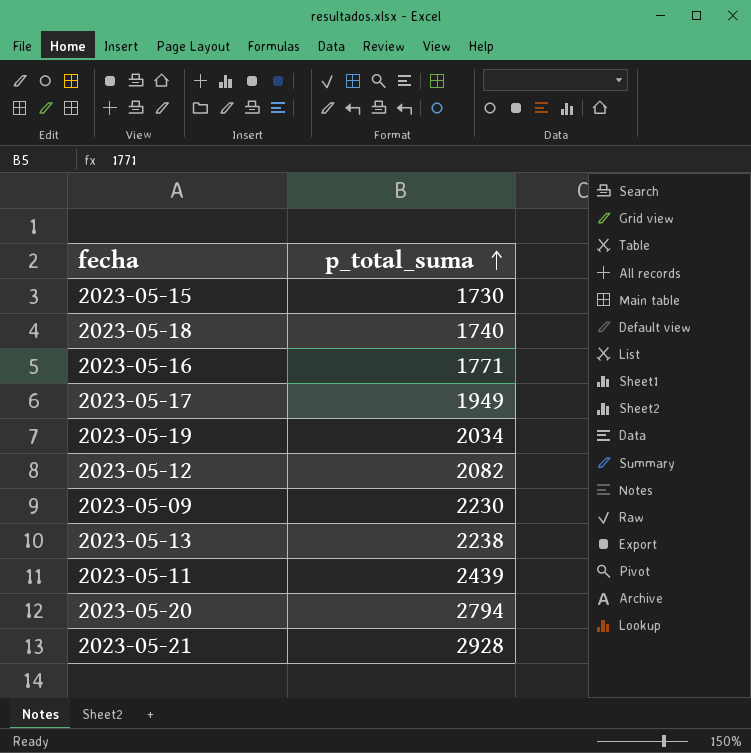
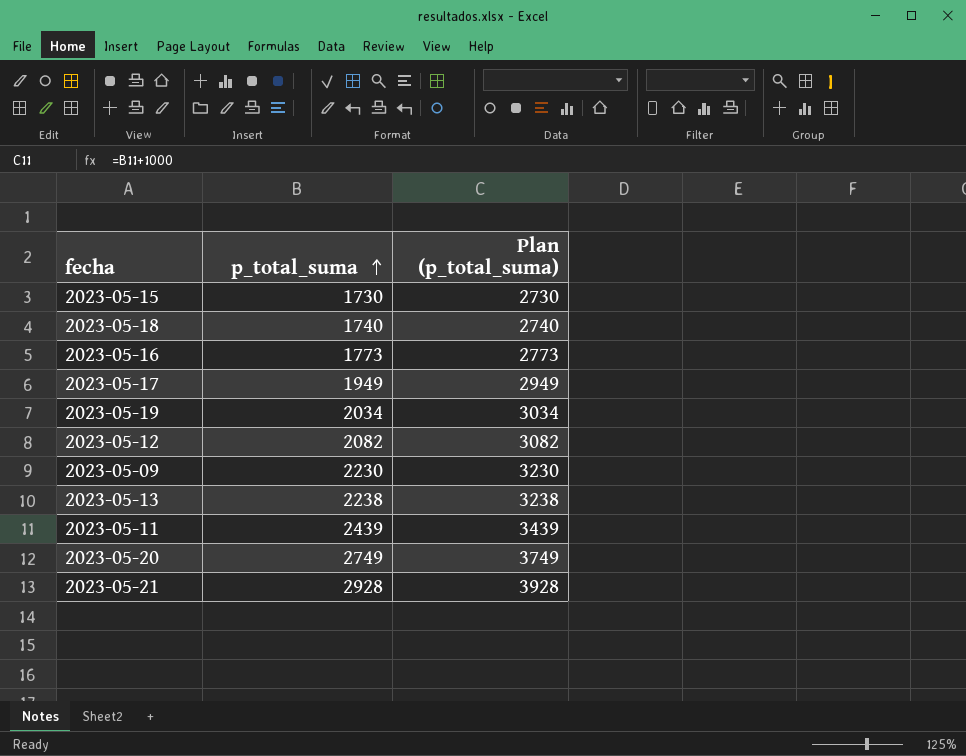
column Plan (p_total_suma) | formula: none -> [p_total_suma] + 1000
2023-05-16 | p_total_suma: 1771 -> 1773
2023-05-20 | p_total_suma: 2794 -> 2749

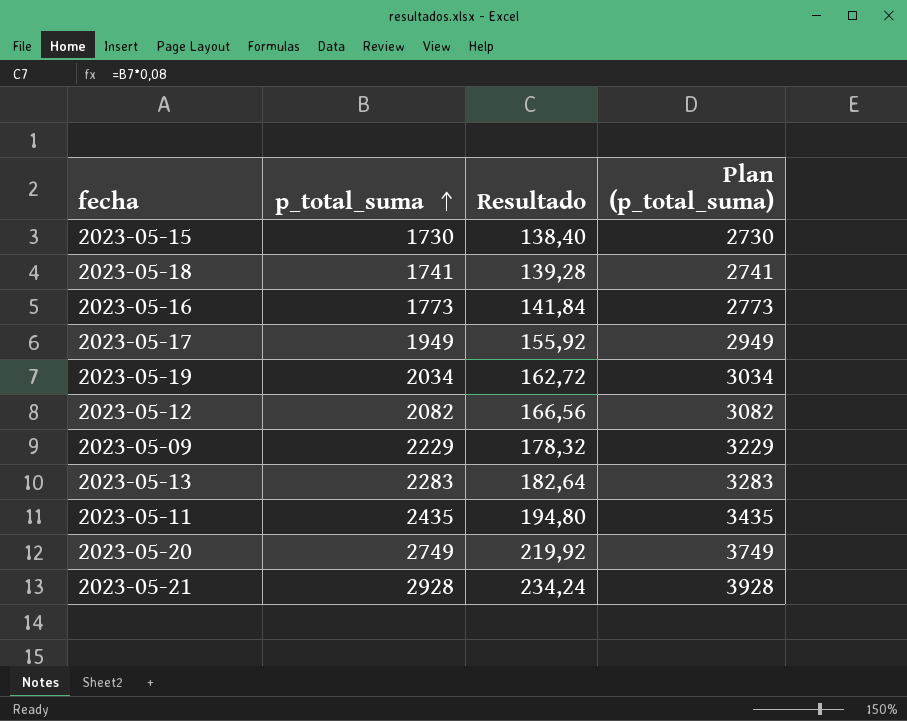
column Resultado | formula: none -> [p_total_suma] * 0,08
2023-05-18 | p_total_suma: 1740 -> 1741
2023-05-18 | Plan (p_total_suma): 2740 -> 2741
2023-05-09 | p_total_suma: 2230 -> 2229
2023-05-09 | Plan (p_total_suma): 3230 -> 3229
2023-05-13 | p_total_suma: 2238 -> 2283
2023-05-13 | Plan (p_total_suma): 3238 -> 3283
2023-05-11 | p_total_suma: 2439 -> 2435
2023-05-11 | Plan (p_total_suma): 3439 -> 3435

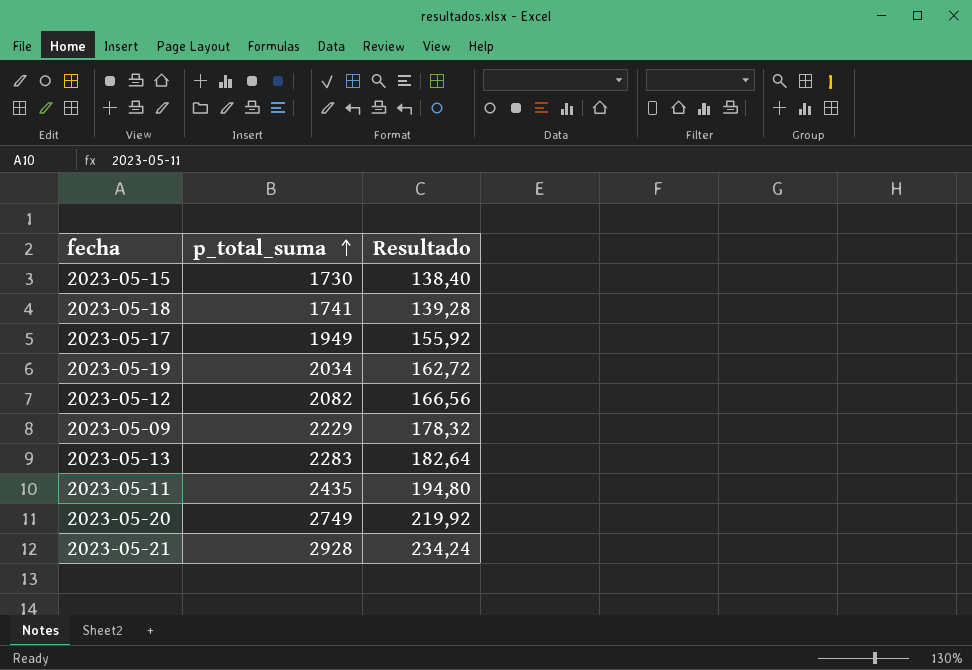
column Plan (p_total_suma) | formula: [p_total_suma] + 1000 -> none
row 2023-05-16: 1773 | 141,84 | 2773 -> none

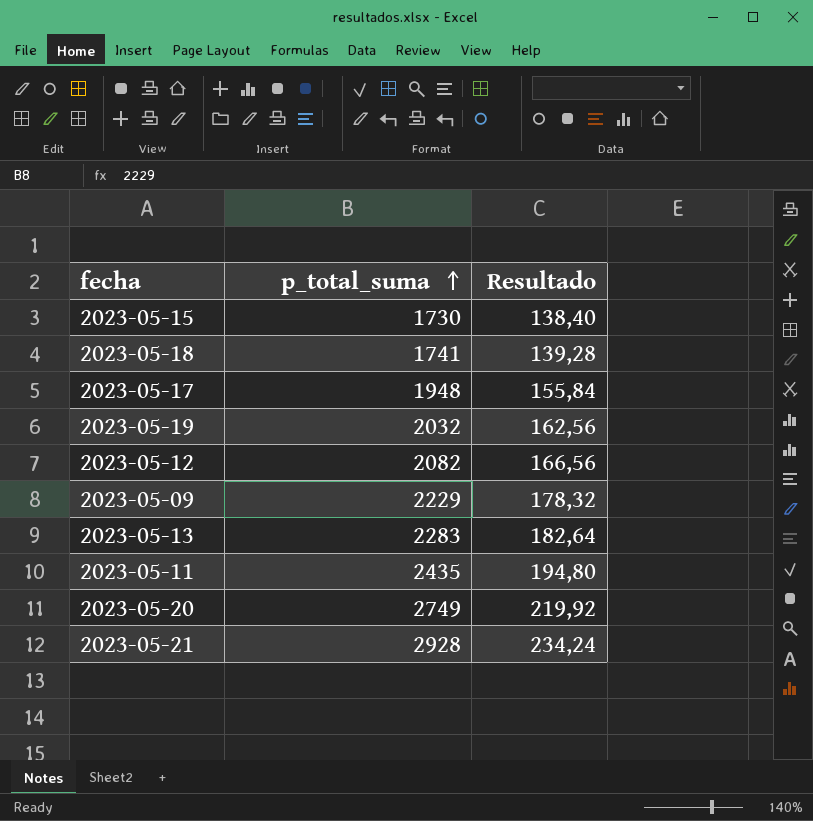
2023-05-17 | p_total_suma: 1949 -> 1948
2023-05-17 | Resultado: 155,92 -> 155,84
2023-05-19 | p_total_suma: 2034 -> 2032
2023-05-19 | Resultado: 162,72 -> 162,56

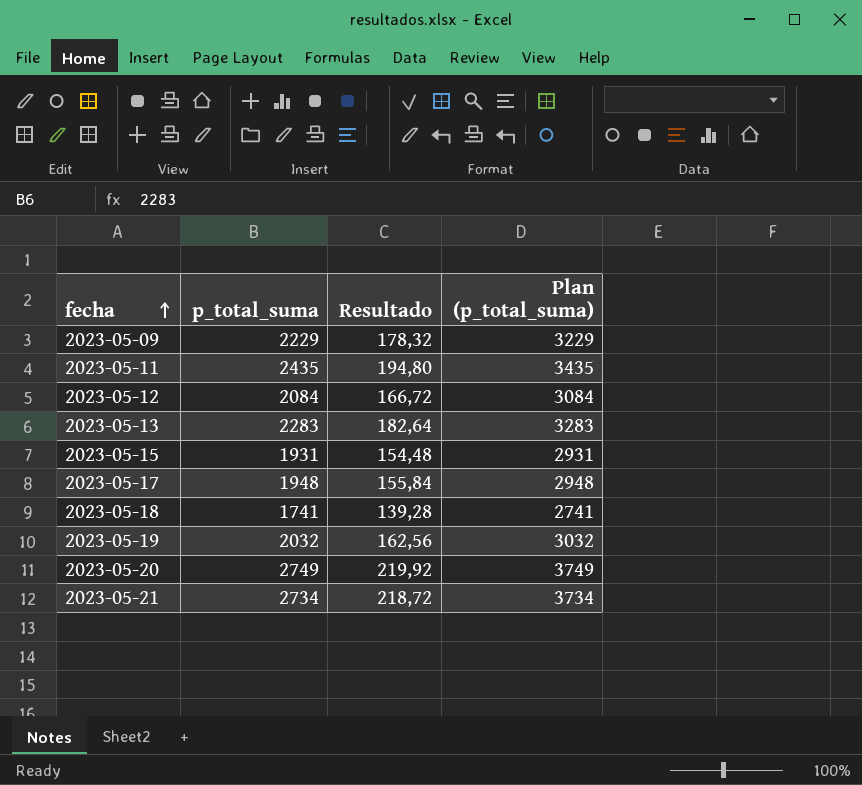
row order: p_total_suma ascending -> fecha ascending
column Plan (p_total_suma) | formula: none -> [p_total_suma] + 1000
2023-05-12 | p_total_suma: 2082 -> 2084
2023-05-12 | Resultado: 166,56 -> 166,72
2023-05-15 | p_total_suma: 1730 -> 1931
2023-05-15 | Resultado: 138,40 -> 154,48
2023-05-21 | p_total_suma: 2928 -> 2734
2023-05-21 | Resultado: 234,24 -> 218,72

